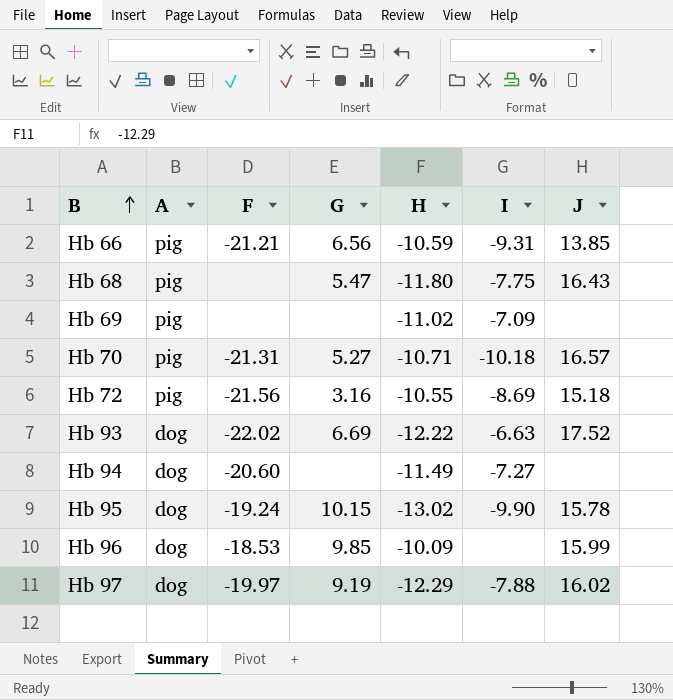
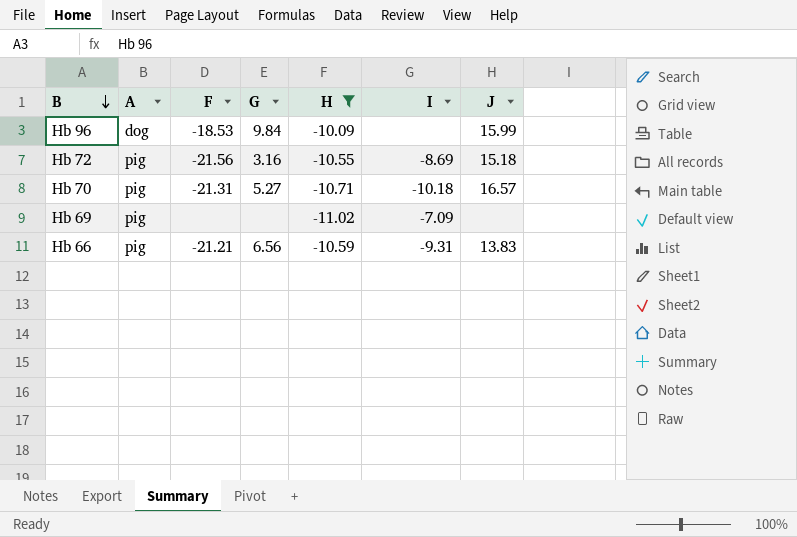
filter: none -> H >= -11.02
row order: B ascending -> B descending
Hb 96 | G: 9.85 -> 9.84
Hb 66 | J: 13.85 -> 13.83

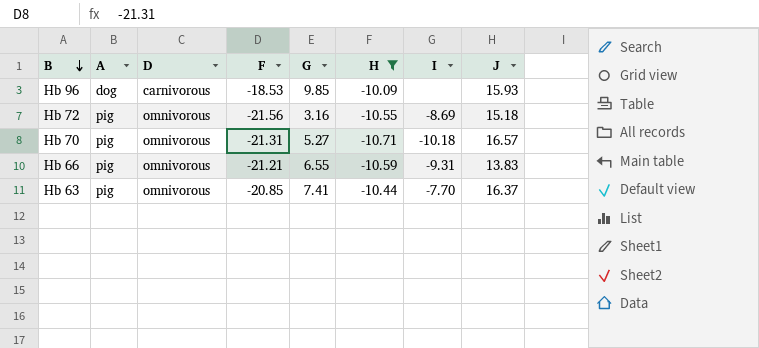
column D | position: none -> 3
row Hb 69: pig | none | none | -11.02 | -7.09 | none -> none
Hb 96 | G: 9.84 -> 9.85
Hb 96 | J: 15.99 -> 15.93
Hb 66 | G: 6.56 -> 6.55
row Hb 63: none -> pig | omnivorous | -20.85 | 7.41 | -10.44 | -7.70 | 16.37

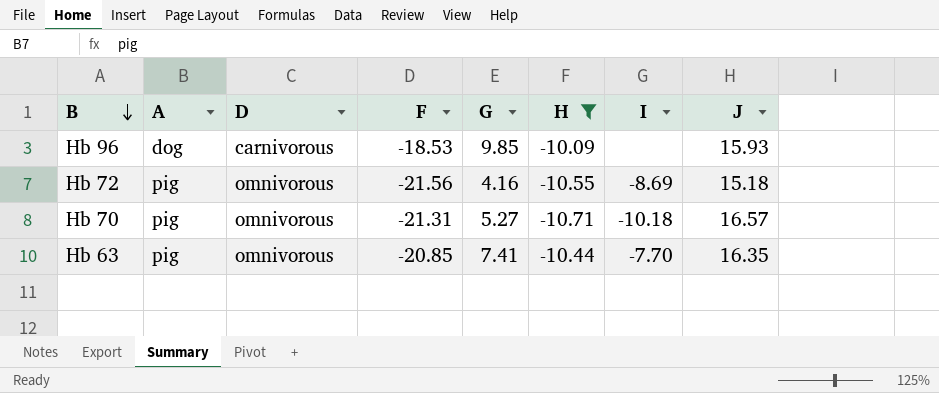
row Hb 66: pig | omnivorous | -21.21 | 6.55 | -10.59 | -9.31 | 13.83 -> none
Hb 72 | G: 3.16 -> 4.16
Hb 63 | J: 16.37 -> 16.35

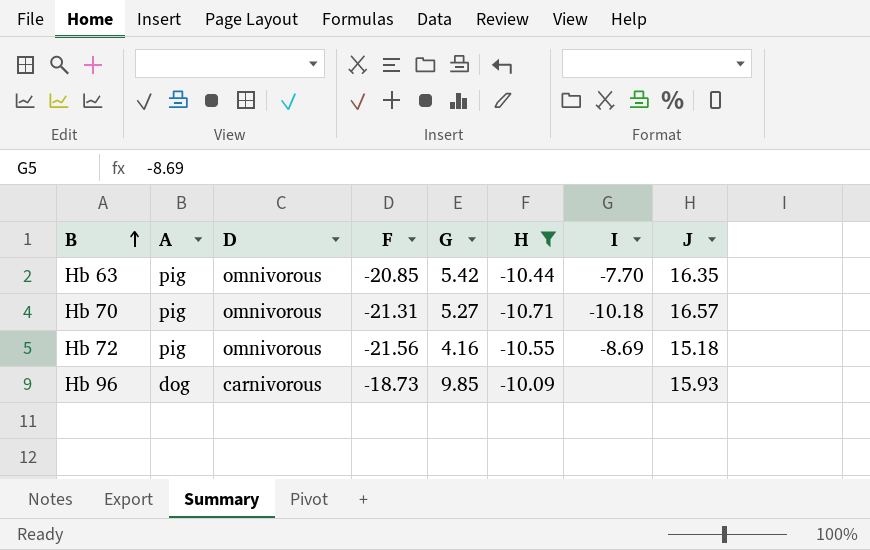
row order: B descending -> B ascending
Hb 63 | G: 7.41 -> 5.42
Hb 96 | F: -18.53 -> -18.73

